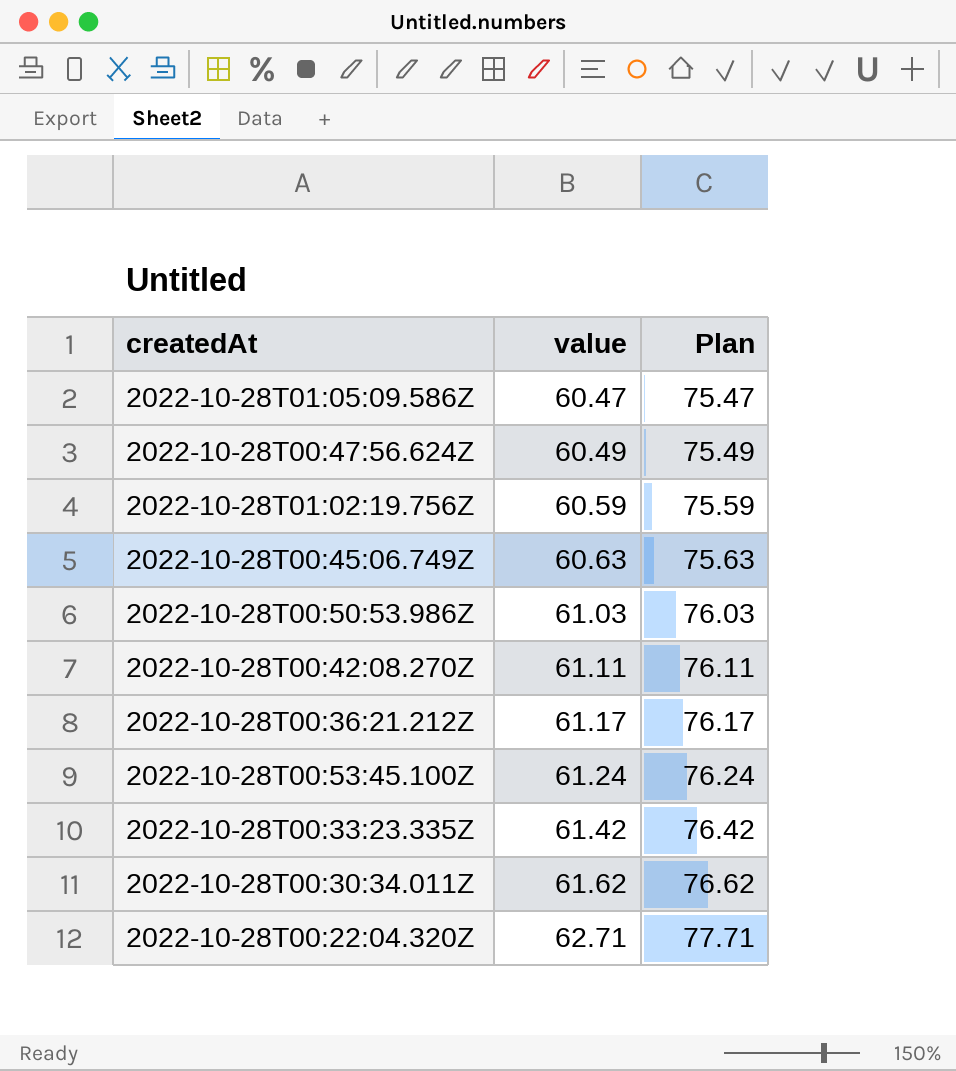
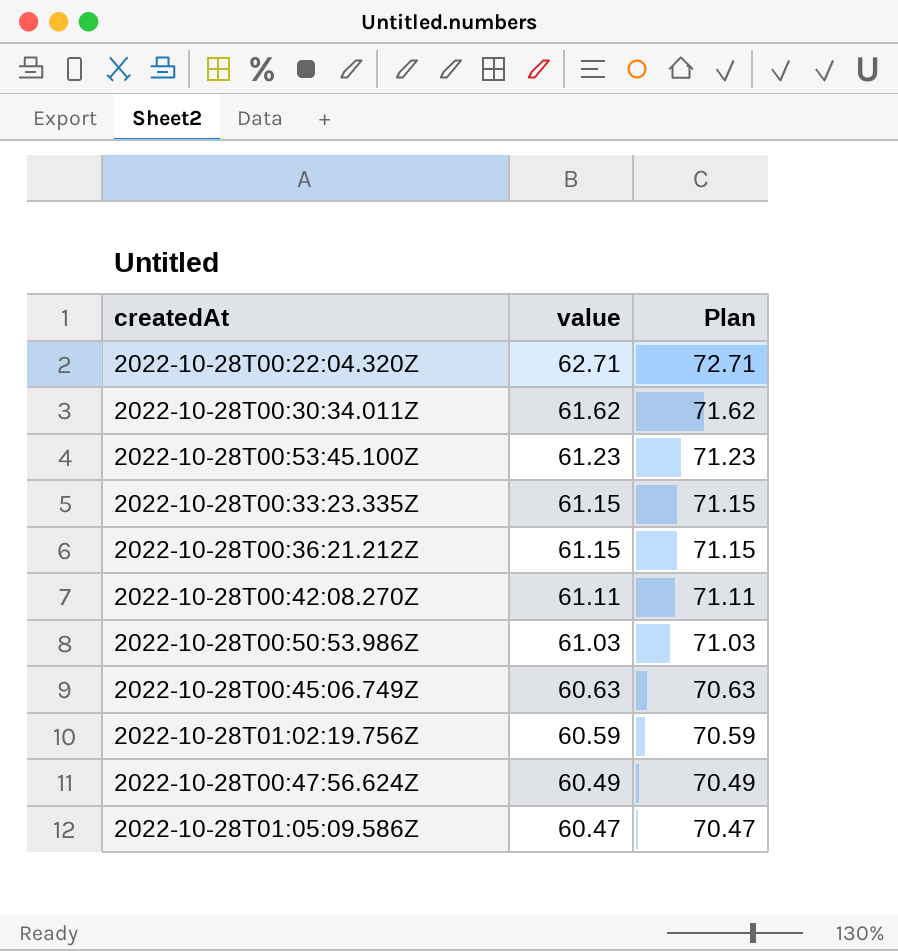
row order: value ascending -> value descending
column Plan | formula: [value] + 15 -> [value] + 10
2022-10-28T00:53:45.100Z | value: 61.24 -> 61.23
2022-10-28T00:33:23.335Z | value: 61.42 -> 61.15
2022-10-28T00:36:21.212Z | value: 61.17 -> 61.15

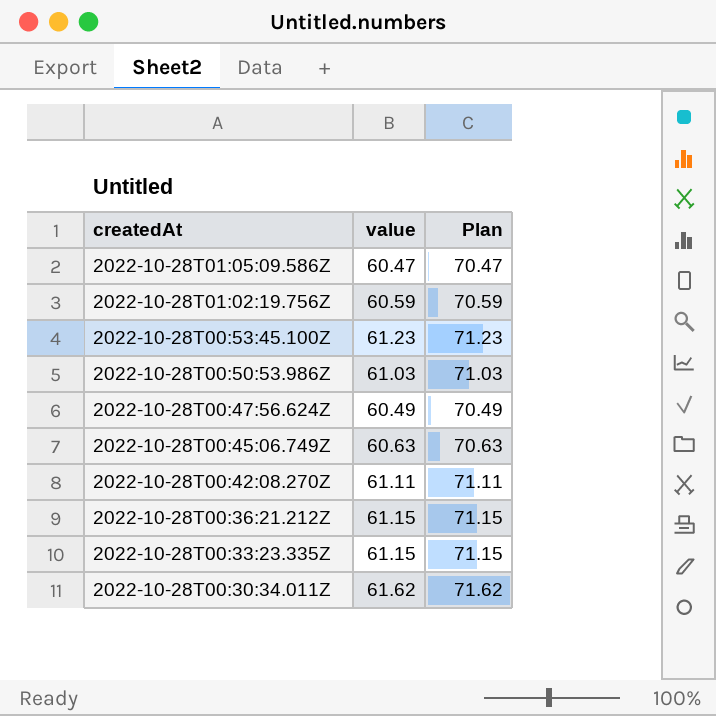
row order: value descending -> createdAt descending
row 2022-10-28T00:22:04.320Z: 62.71 | 72.71 -> none

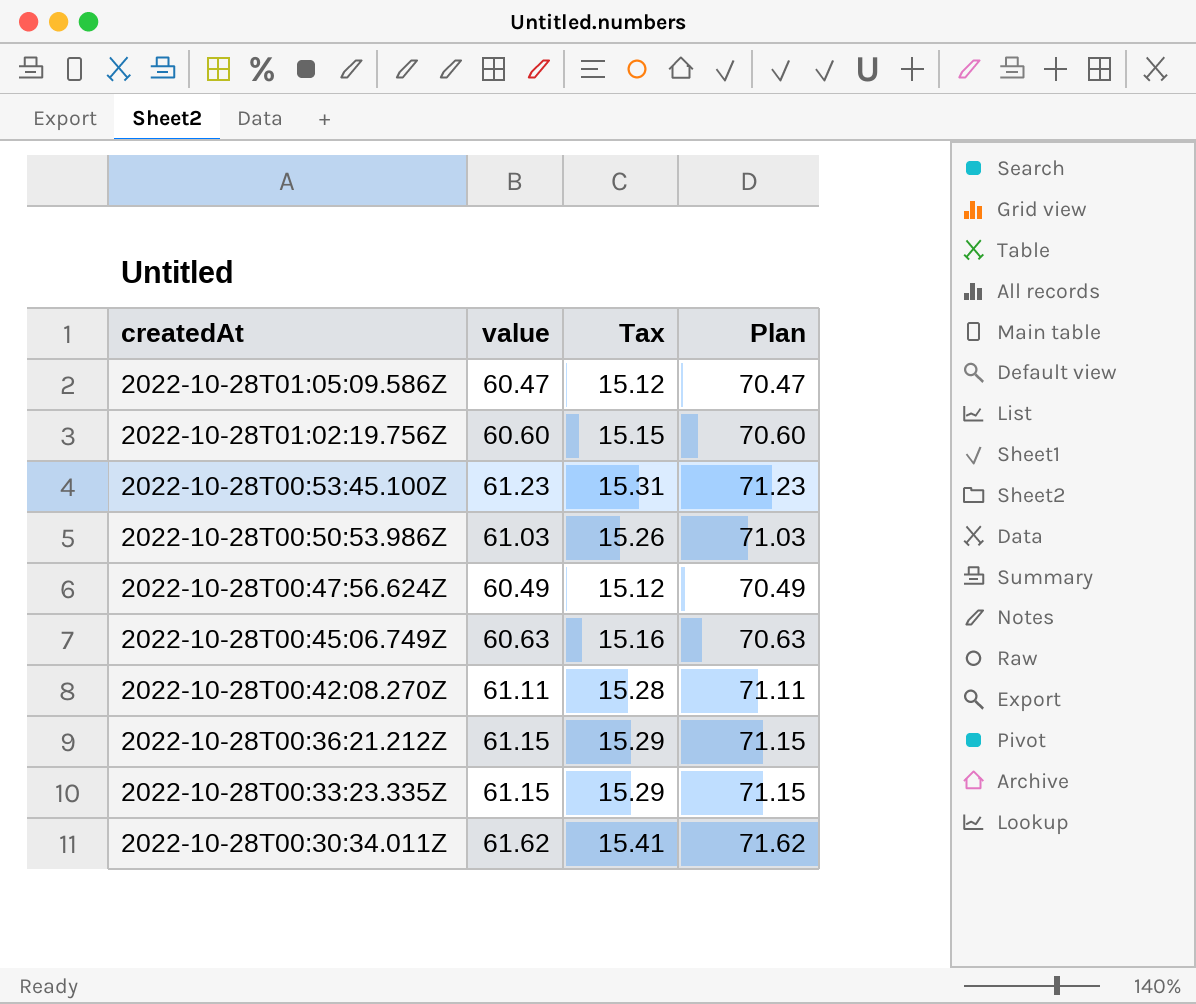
column Tax | formula: none -> [value] * 0.25
2022-10-28T01:02:19.756Z | value: 60.59 -> 60.60
2022-10-28T01:02:19.756Z | Plan: 70.59 -> 70.60

